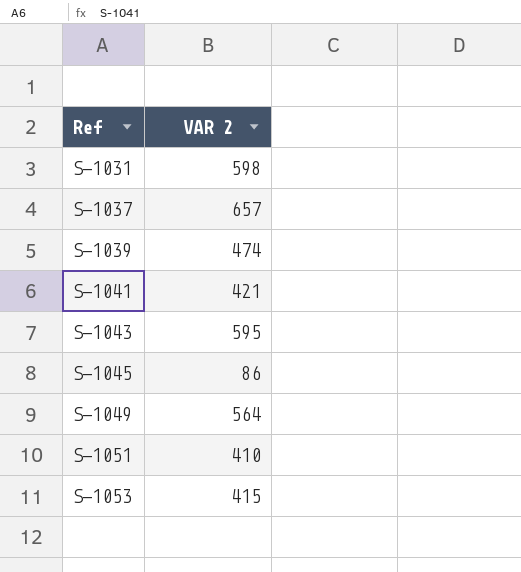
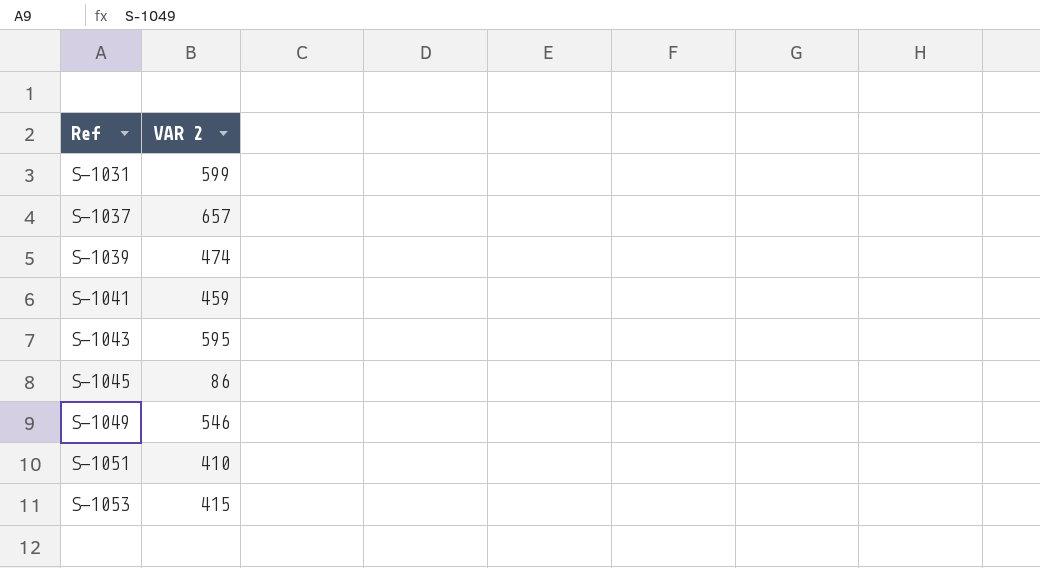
S-1031 | VAR 2: 598 -> 599
S-1041 | VAR 2: 421 -> 459
S-1049 | VAR 2: 564 -> 546

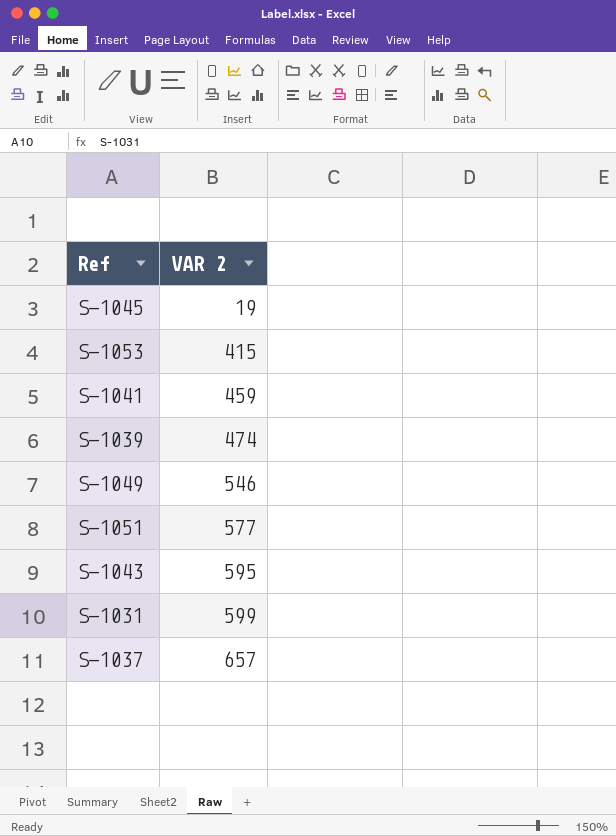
row order: Ref ascending -> VAR 2 ascending
S-1045 | VAR 2: 86 -> 19
S-1051 | VAR 2: 410 -> 577

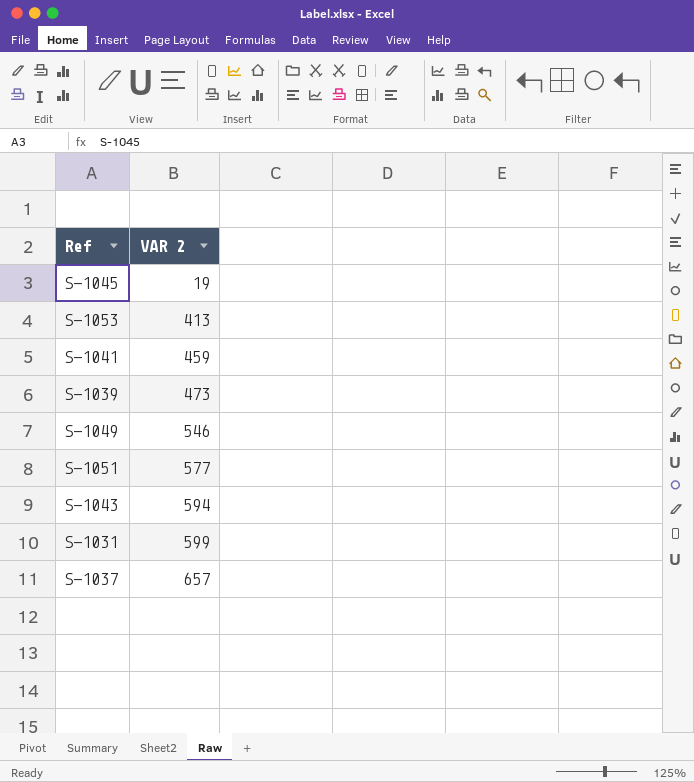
S-1053 | VAR 2: 415 -> 413
S-1039 | VAR 2: 474 -> 473
S-1043 | VAR 2: 595 -> 594

